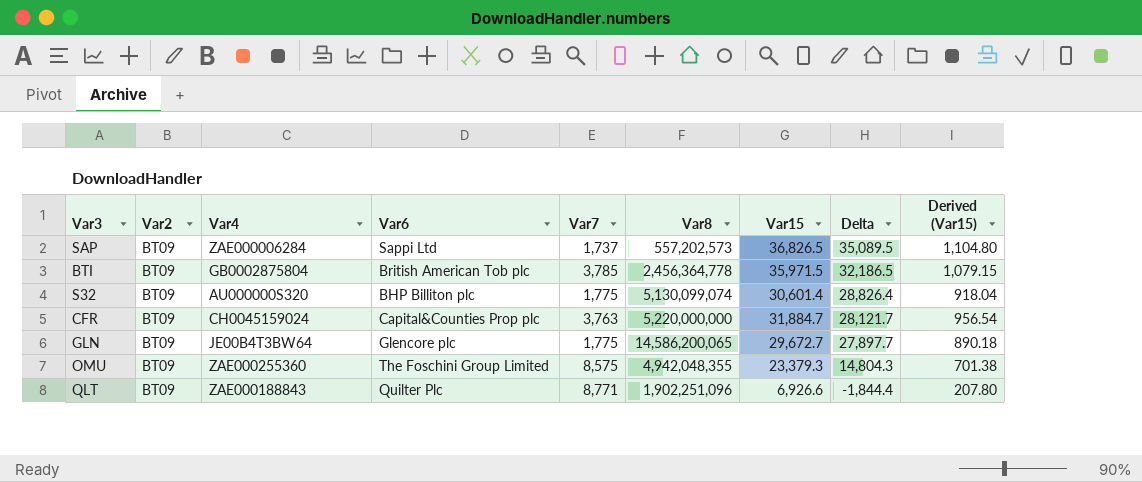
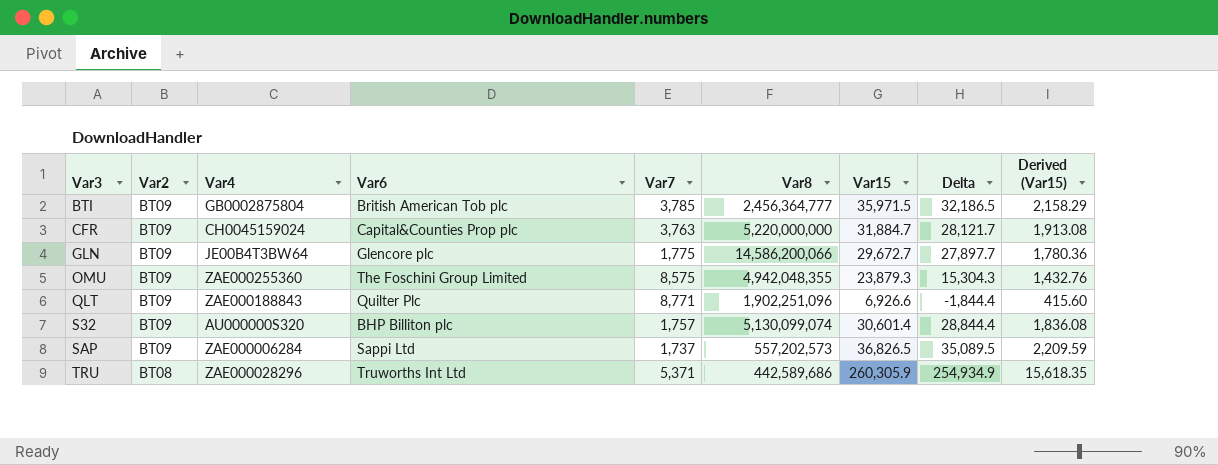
row order: Delta descending -> Var3 ascending
column Derived (Var15) | formula: [Var15] * 0.03 -> [Var15] * 0.06
BTI | Var8: 2,456,364,778 -> 2,456,364,777
GLN | Var8: 14,586,200,065 -> 14,586,200,066
OMU | Var15: 23,379.3 -> 23,879.3
OMU | Delta: 14,804.3 -> 15,304.3
S32 | Var7: 1,775 -> 1,757
S32 | Delta: 28,826.4 -> 28,844.4
row TRU: none -> BT08 | ZAE000028296 | Truworths Int Ltd | 5,371 | 442,589,686 | 260,305.9 | 254,934.9 | 15,618.35

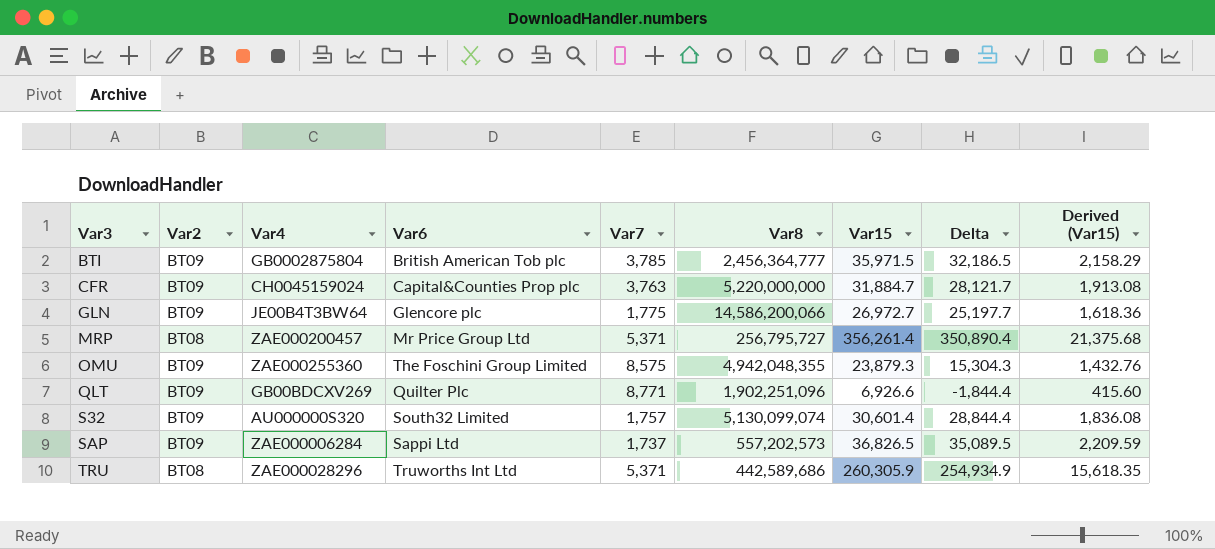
GLN | Var15: 29,672.7 -> 26,972.7
GLN | Delta: 27,897.7 -> 25,197.7
GLN | Derived (Var15): 1,780.36 -> 1,618.36
row MRP: none -> BT08 | ZAE000200457 | Mr Price Group Ltd | 5,371 | 256,795,727 | 356,261.4 | 350,890.4 | 21,375.68
QLT | Var4: ZAE000188843 -> GB00BDCXV269
S32 | Var6: BHP Billiton plc -> South32 Limited

